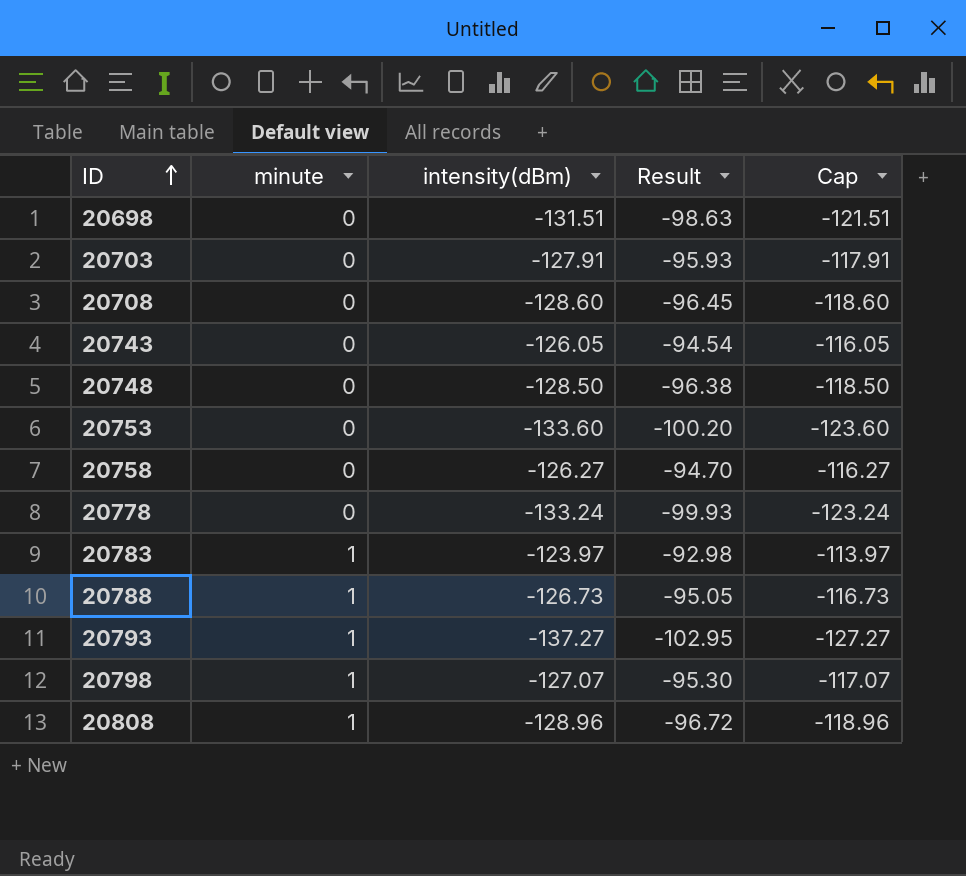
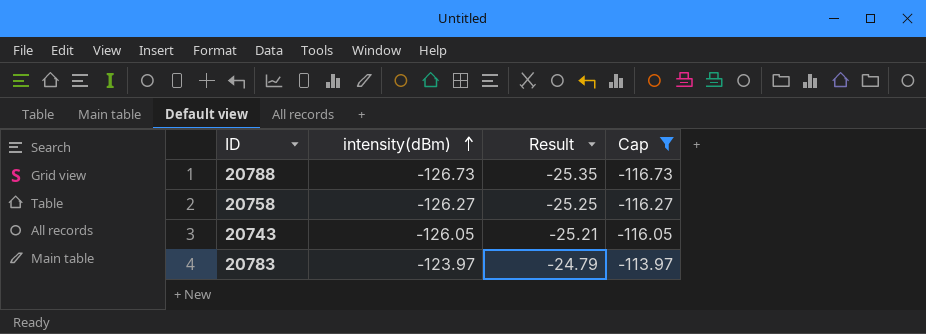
filter: none -> Cap >= -116.73
row order: ID ascending -> intensity(dBm) ascending
column minute | position: 2 -> none
column Result | formula: [intensity(dBm)] * 0.75 -> [intensity(dBm)] * 0.2

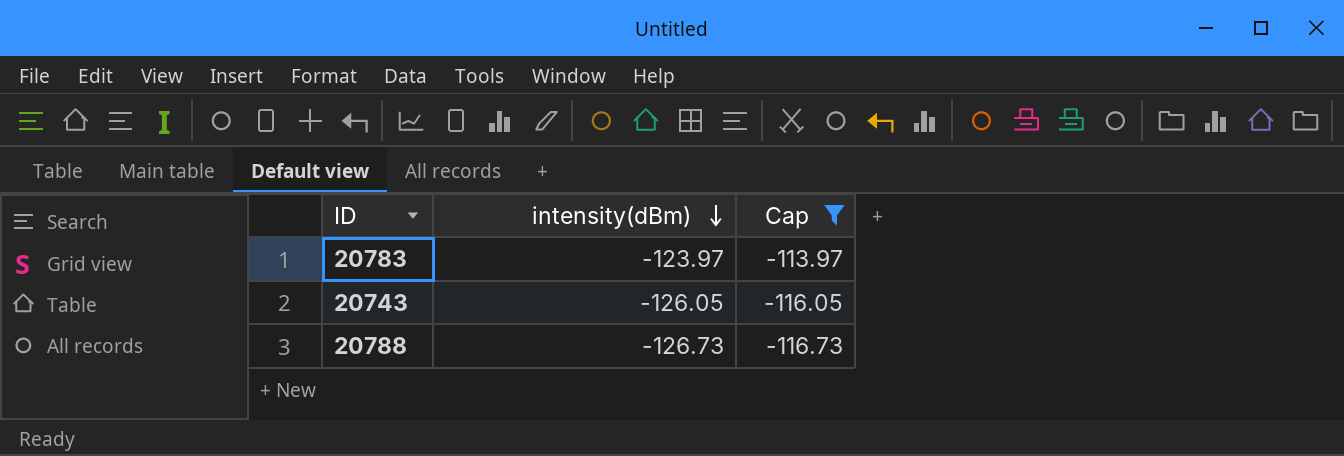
row order: intensity(dBm) ascending -> intensity(dBm) descending
column Result | formula: [intensity(dBm)] * 0.2 -> none
row 20758: -126.27 | -25.25 | -116.27 -> none

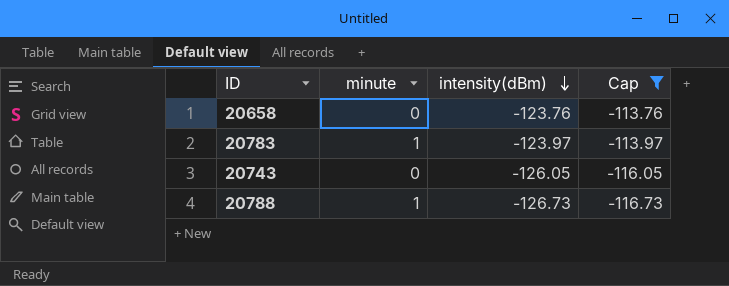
column minute | position: none -> 2
row 20658: none -> 0 | -123.76 | -113.76

